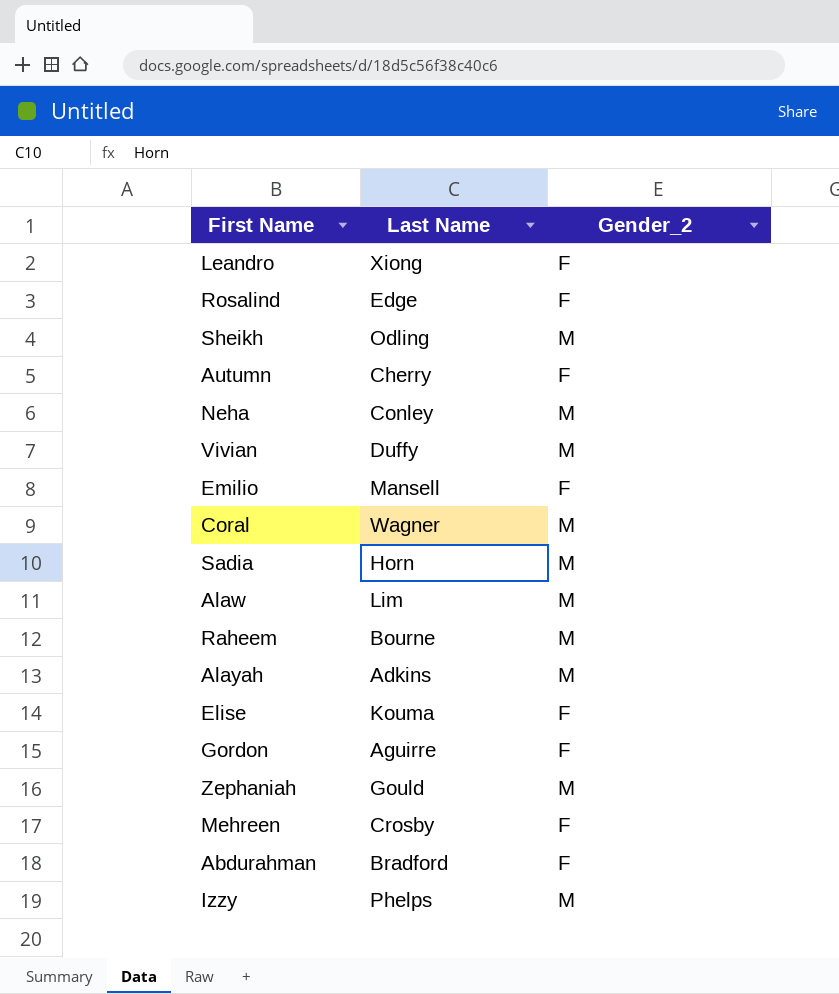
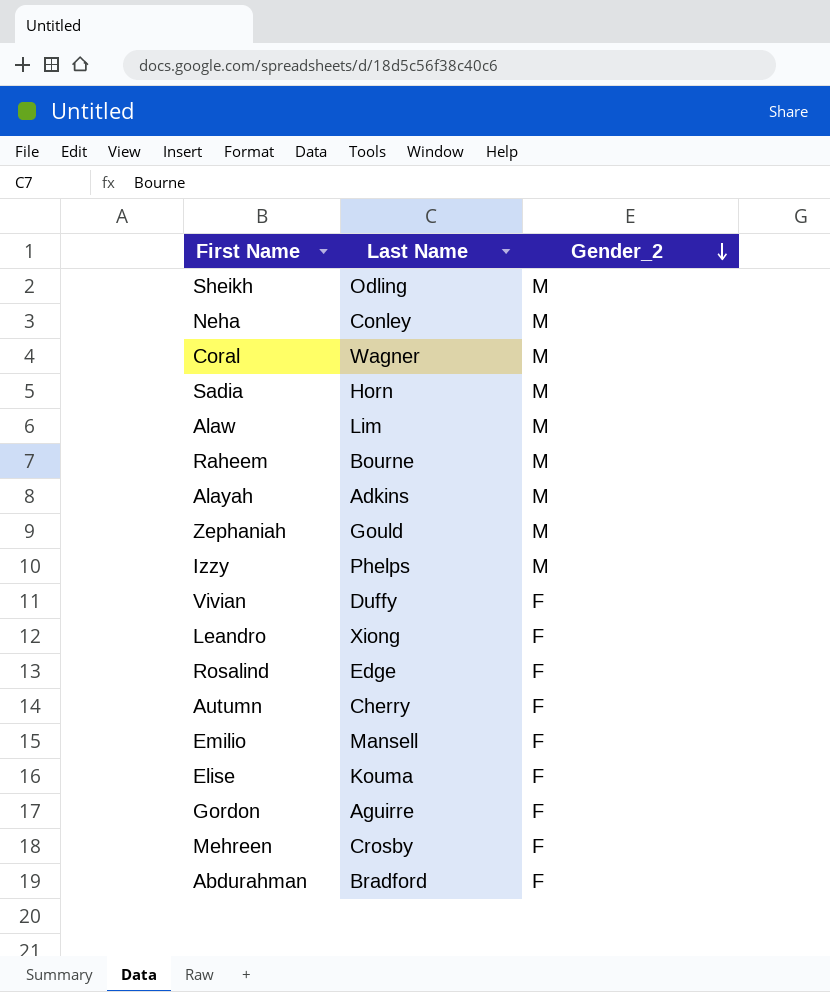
row order: none -> Gender_2 descending
Vivian | Gender_2: M -> F

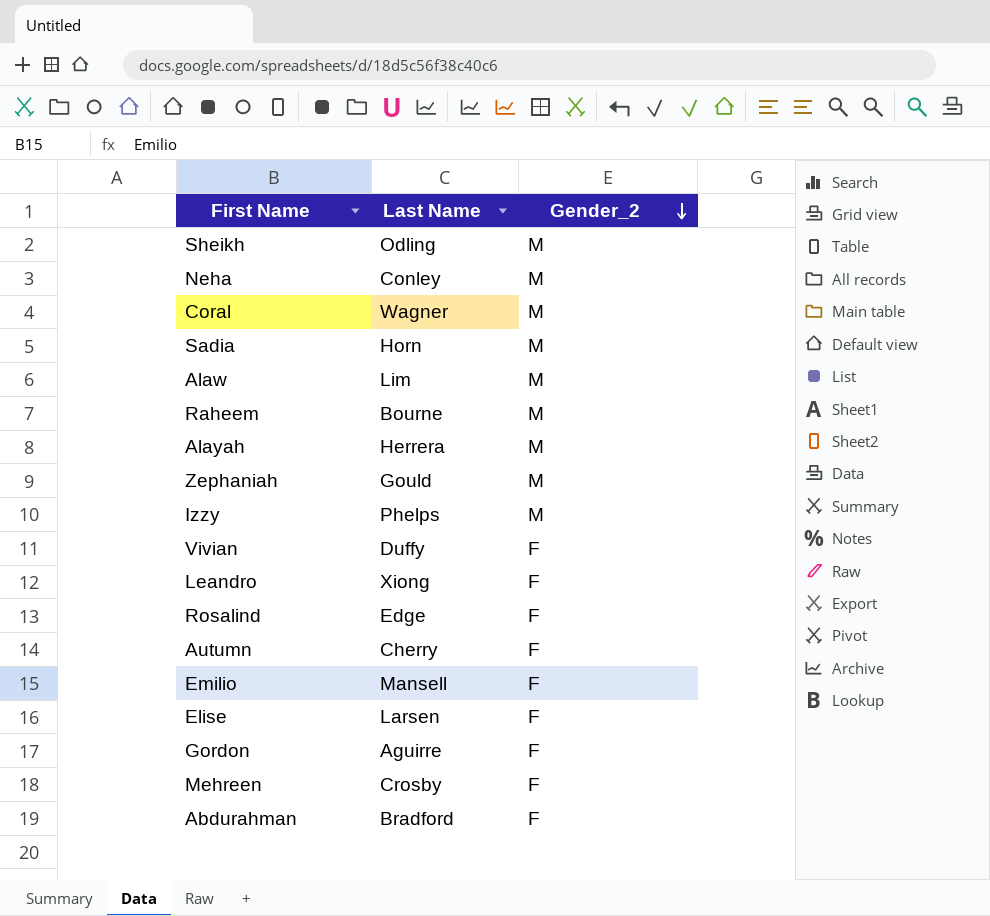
Alayah | Last Name: Adkins -> Herrera
Elise | Last Name: Kouma -> Larsen

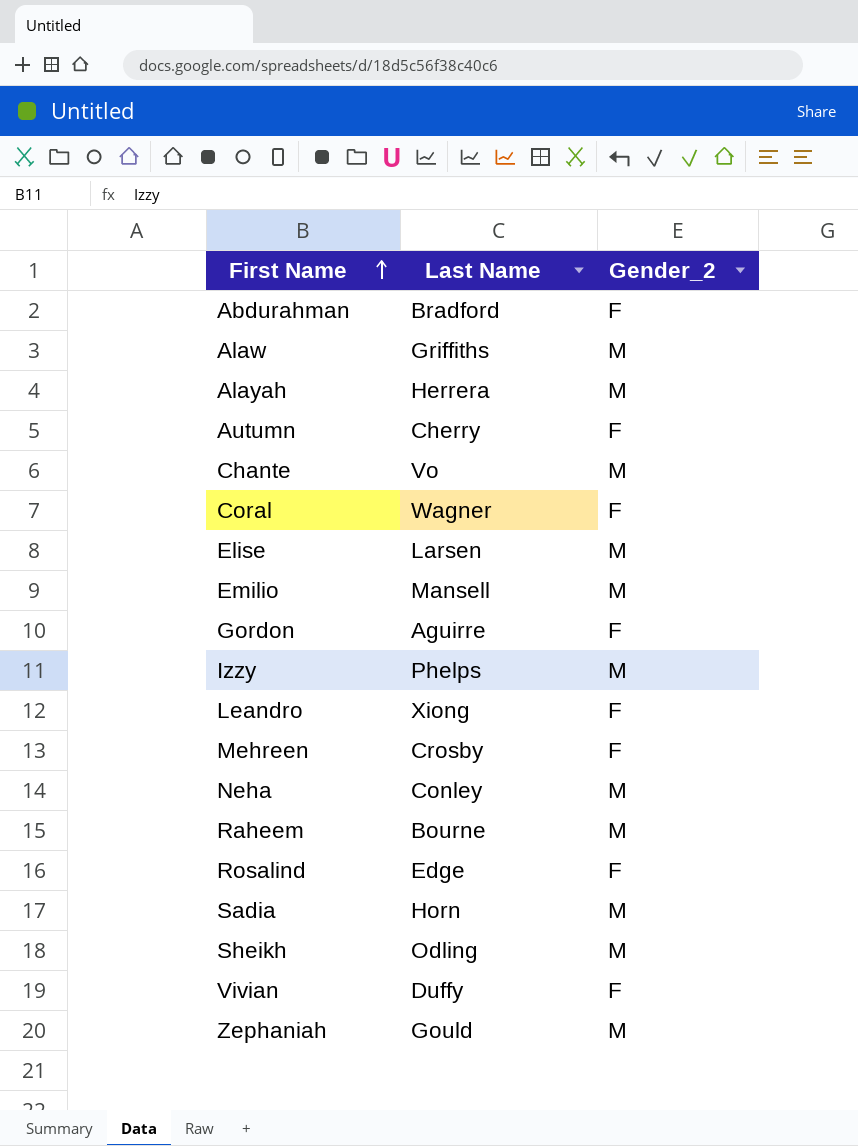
row order: Gender_2 descending -> First Name ascending
Alaw | Last Name: Lim -> Griffiths
row Chante: none -> Vo | M
Coral | Gender_2: M -> F
Elise | Gender_2: F -> M
Emilio | Gender_2: F -> M

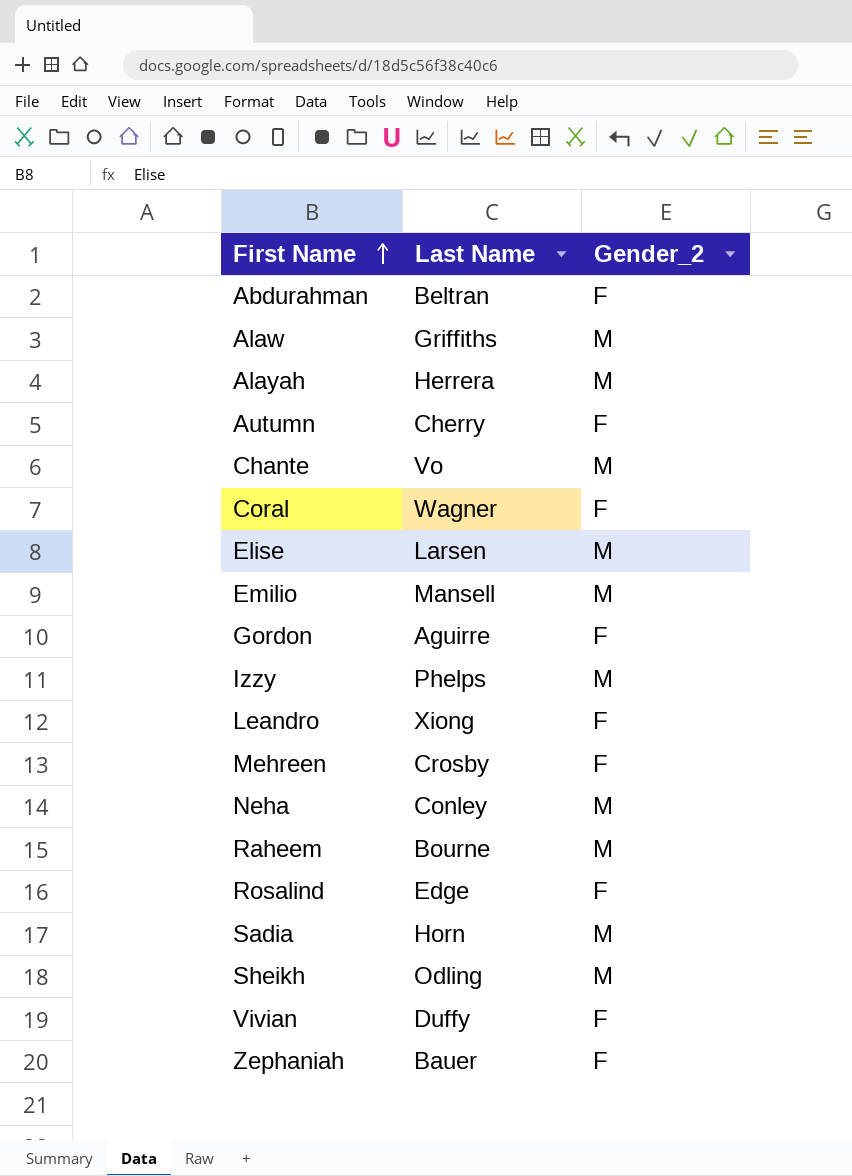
Abdurahman | Last Name: Bradford -> Beltran
Zephaniah | Last Name: Gould -> Bauer
Zephaniah | Gender_2: M -> F

